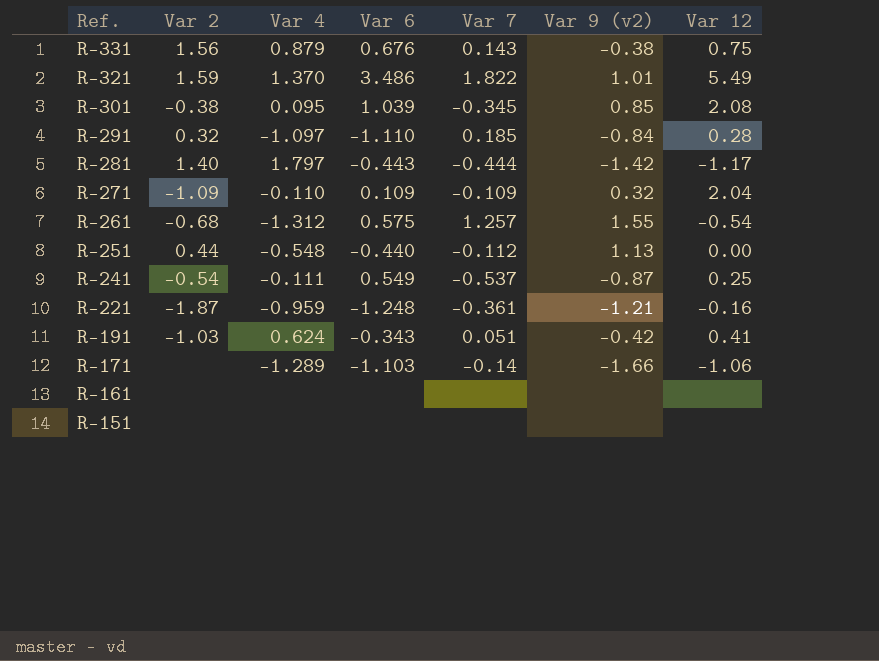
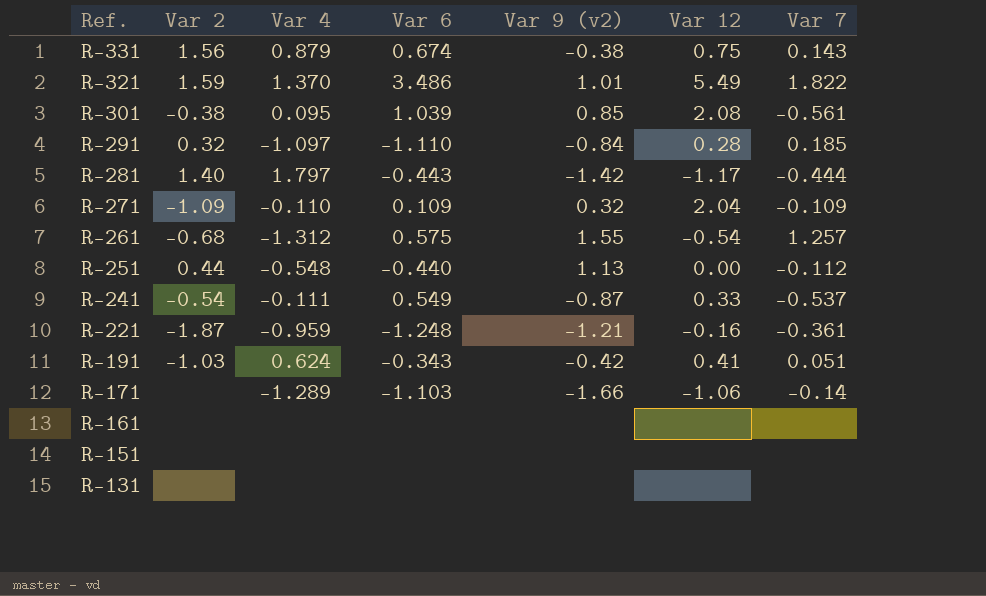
column Var 7 | position: 5 -> 7
R-331 | Var 6: 0.676 -> 0.674
R-301 | Var 7: -0.345 -> -0.561
R-241 | Var 12: 0.25 -> 0.33
row R-131: none -> none | none | none | none | none | none

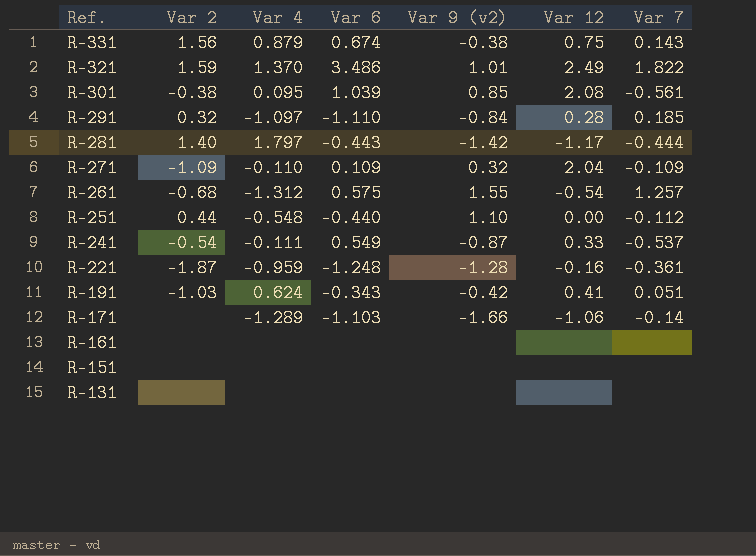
R-321 | Var 12: 5.49 -> 2.49
R-251 | Var 9 (v2): 1.13 -> 1.10
R-221 | Var 9 (v2): -1.21 -> -1.28

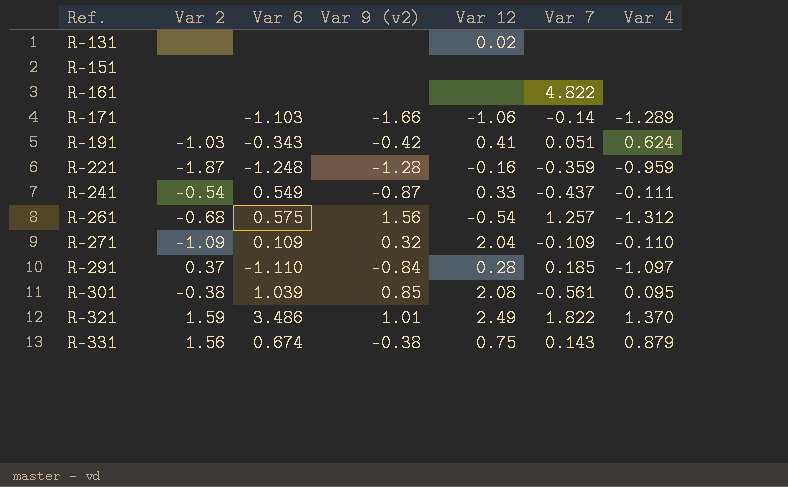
row order: Ref. descending -> Ref. ascending
column Var 4 | position: 3 -> 7
row R-281: 1.40 | 1.797 | -0.443 | -1.42 | -1.17 | -0.444 -> none
row R-251: 0.44 | -0.548 | -0.440 | 1.10 | 0.00 | -0.112 -> none
R-131 | Var 12: none -> 0.02
R-161 | Var 7: none -> 4.822
R-221 | Var 7: -0.361 -> -0.359
R-241 | Var 7: -0.537 -> -0.437
R-261 | Var 9 (v2): 1.55 -> 1.56
R-291 | Var 2: 0.32 -> 0.37

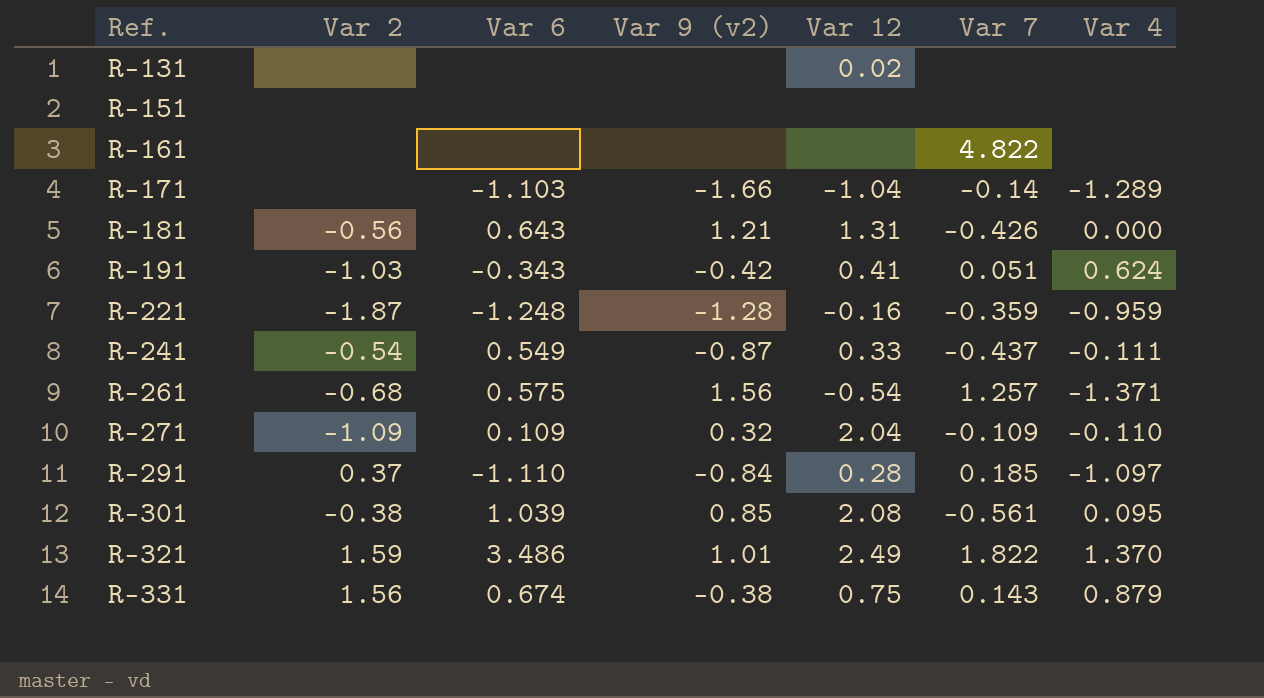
R-171 | Var 12: -1.06 -> -1.04
row R-181: none -> -0.56 | 0.643 | 1.21 | 1.31 | -0.426 | 0.000
R-261 | Var 4: -1.312 -> -1.371

